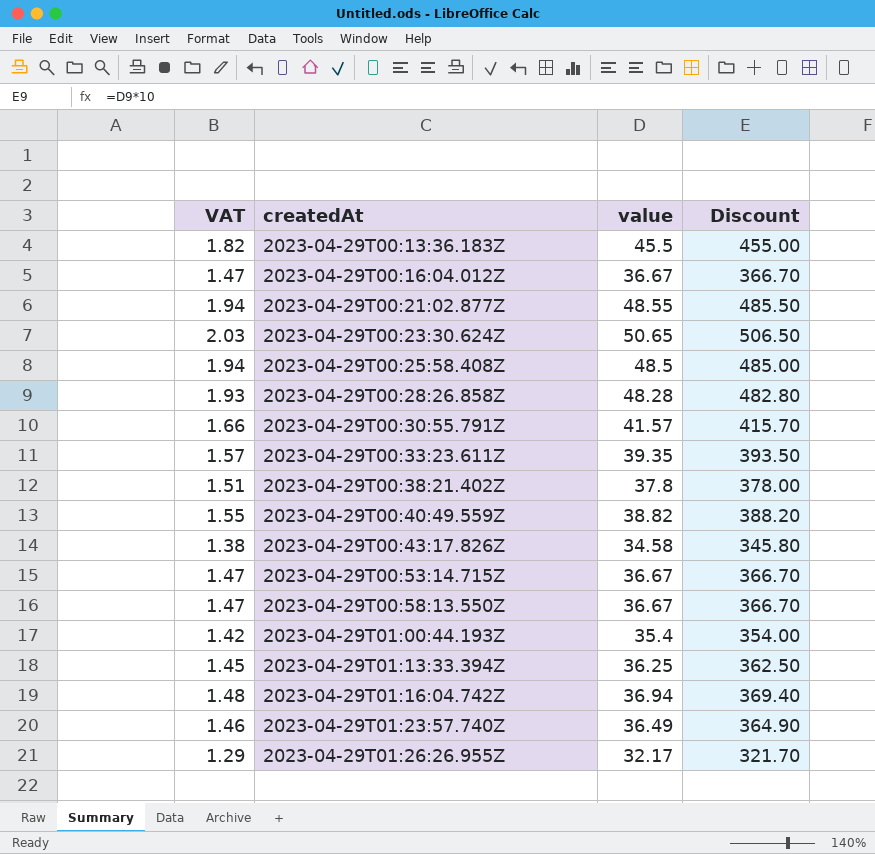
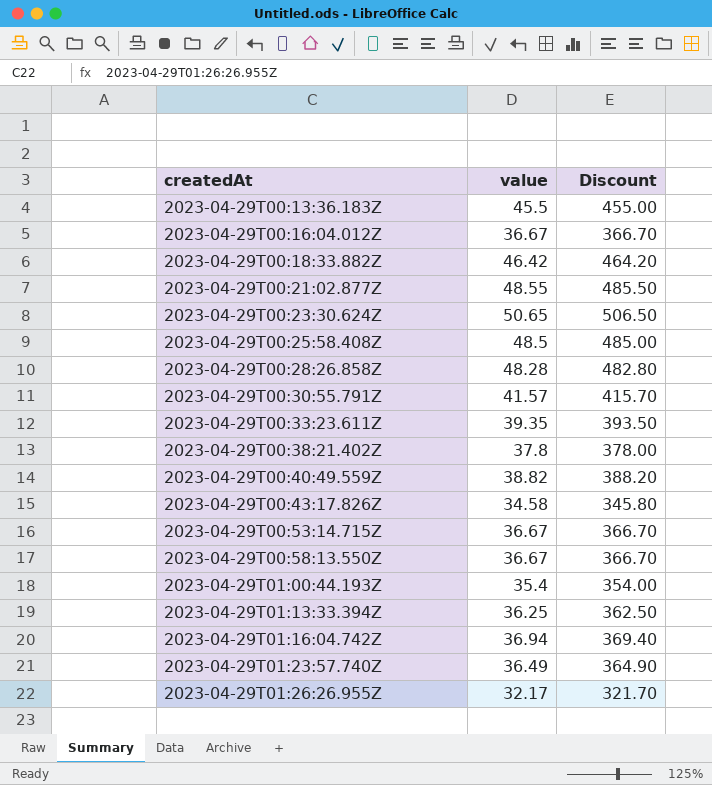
column VAT | formula: [value] * 0.04 -> none
row 2023-04-29T00:18:33.882Z: none -> 46.42 | 464.20

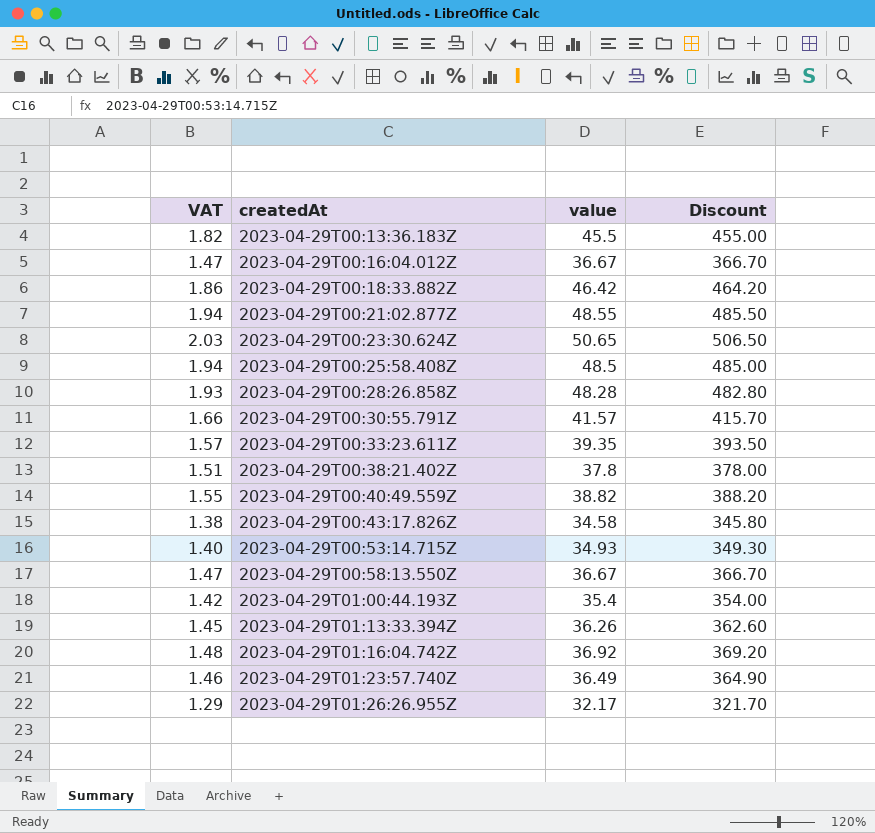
column VAT | formula: none -> [value] * 0.04
2023-04-29T00:53:14.715Z | value: 36.67 -> 34.93
2023-04-29T00:53:14.715Z | Discount: 366.70 -> 349.30
2023-04-29T01:13:33.394Z | value: 36.25 -> 36.26
2023-04-29T01:13:33.394Z | Discount: 362.50 -> 362.60
2023-04-29T01:16:04.742Z | value: 36.94 -> 36.92
2023-04-29T01:16:04.742Z | Discount: 369.40 -> 369.20

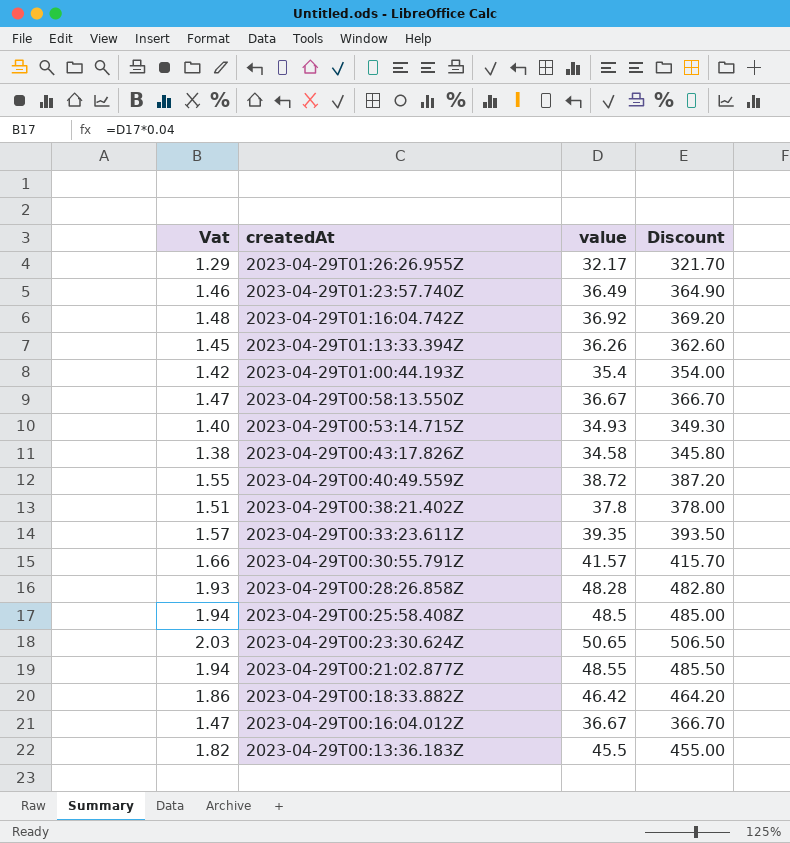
row order: createdAt ascending -> createdAt descending
column name: VAT -> Vat
2023-04-29T00:40:49.559Z | value: 38.82 -> 38.72
2023-04-29T00:40:49.559Z | Discount: 388.20 -> 387.20

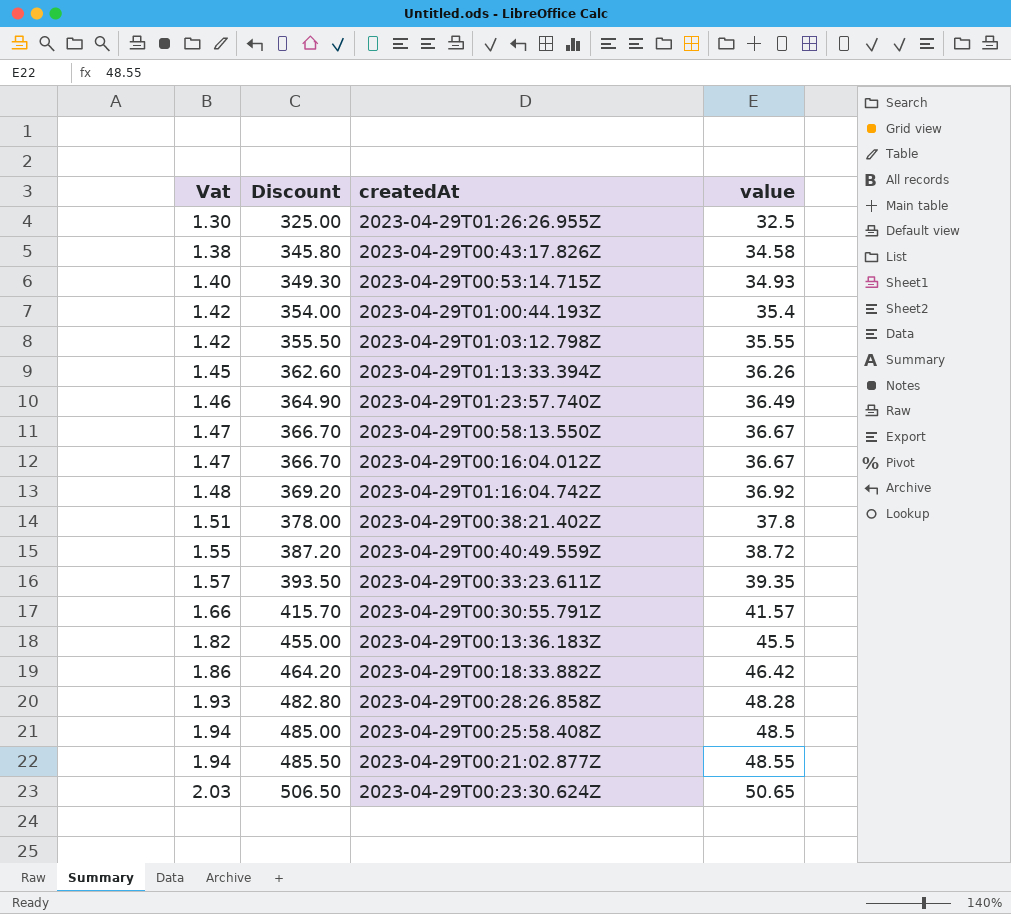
row order: createdAt descending -> Vat ascending
column Discount | position: 4 -> 2
2023-04-29T01:26:26.955Z | Vat: 1.29 -> 1.30
2023-04-29T01:26:26.955Z | Discount: 321.70 -> 325.00
2023-04-29T01:26:26.955Z | value: 32.17 -> 32.5
row 2023-04-29T01:03:12.798Z: none -> 1.42 | 355.50 | 35.55

